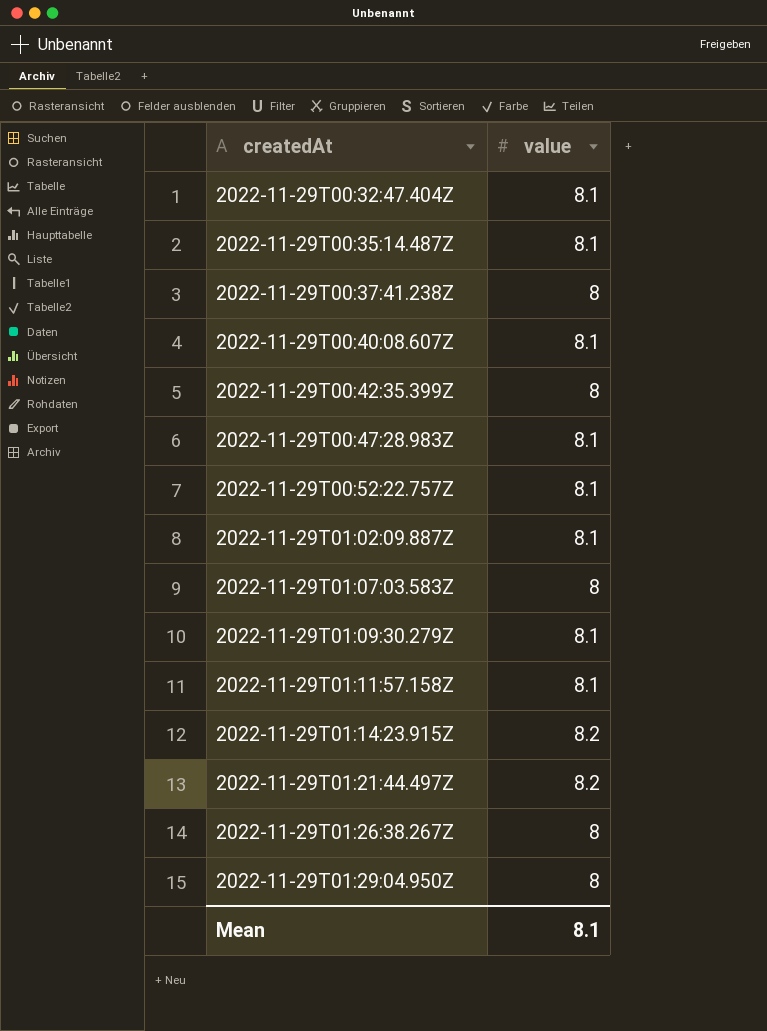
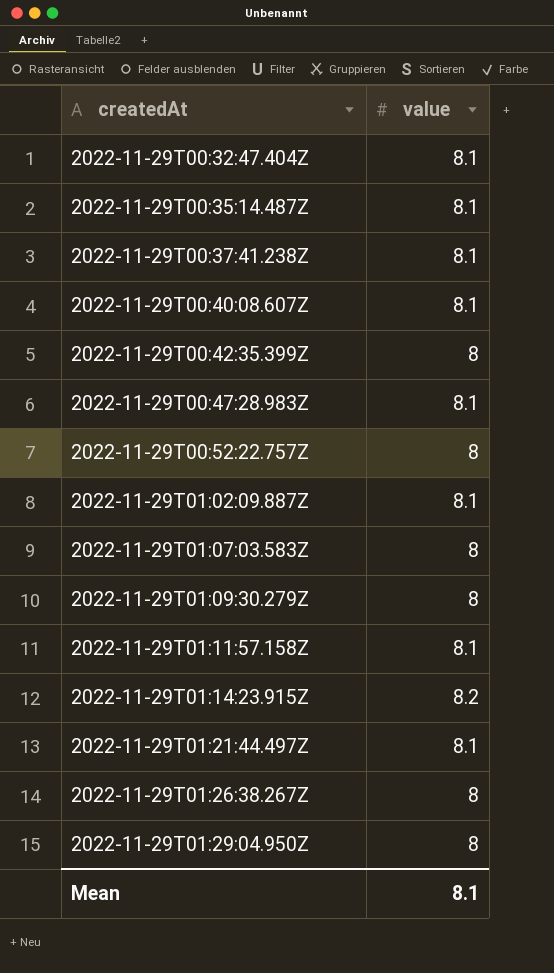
2022-11-29T00:37:41.238Z | value: 8 -> 8.1
2022-11-29T00:52:22.757Z | value: 8.1 -> 8
2022-11-29T01:09:30.279Z | value: 8.1 -> 8
2022-11-29T01:21:44.497Z | value: 8.2 -> 8.1

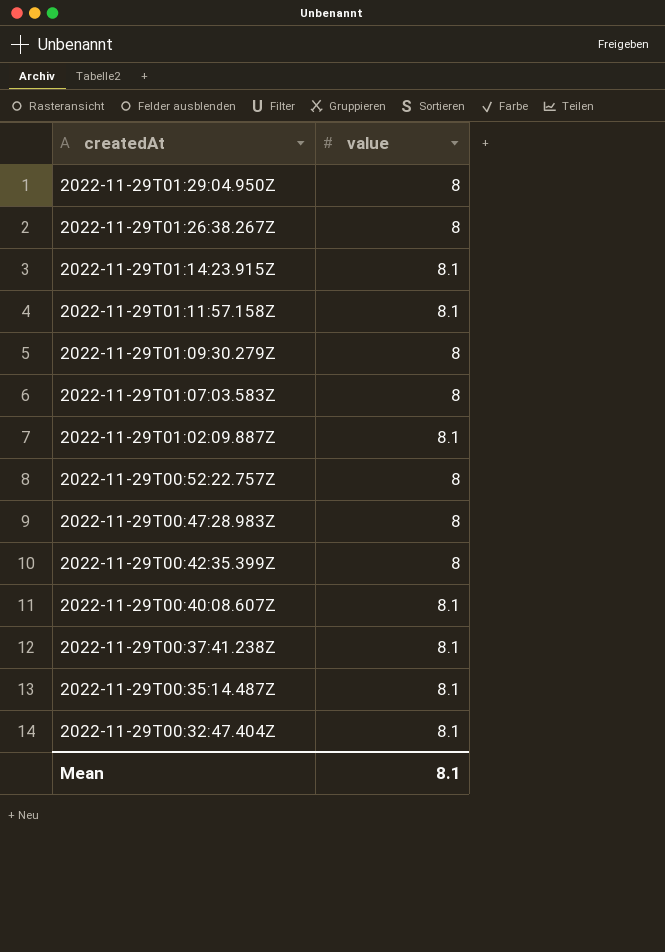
row order: createdAt ascending -> createdAt descending
row 2022-11-29T01:21:44.497Z: 8.1 -> none
2022-11-29T01:14:23.915Z | value: 8.2 -> 8.1
2022-11-29T00:47:28.983Z | value: 8.1 -> 8

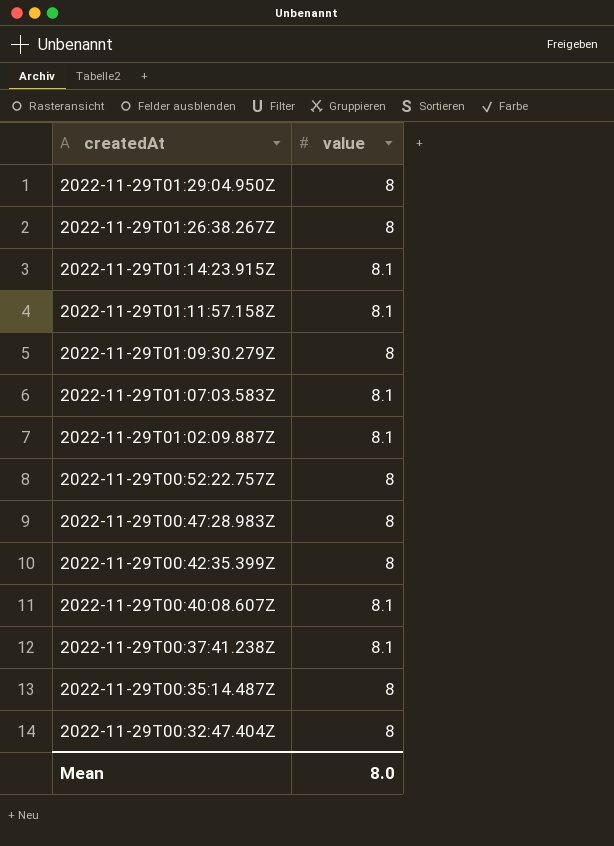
2022-11-29T01:07:03.583Z | value: 8 -> 8.1
2022-11-29T00:35:14.487Z | value: 8.1 -> 8
2022-11-29T00:32:47.404Z | value: 8.1 -> 8
Mean | value: 8.1 -> 8.0

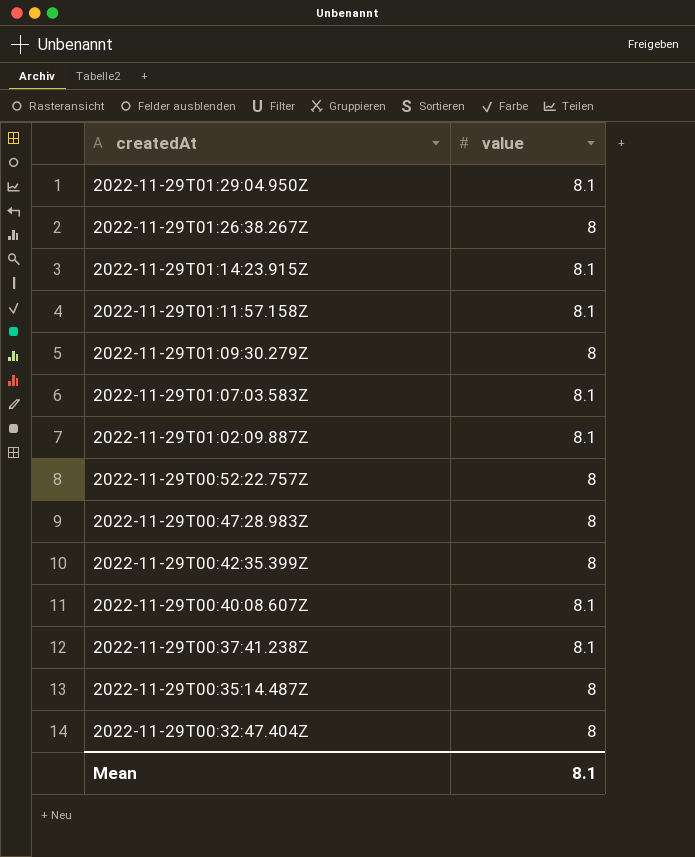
2022-11-29T01:29:04.950Z | value: 8 -> 8.1
Mean | value: 8.0 -> 8.1

